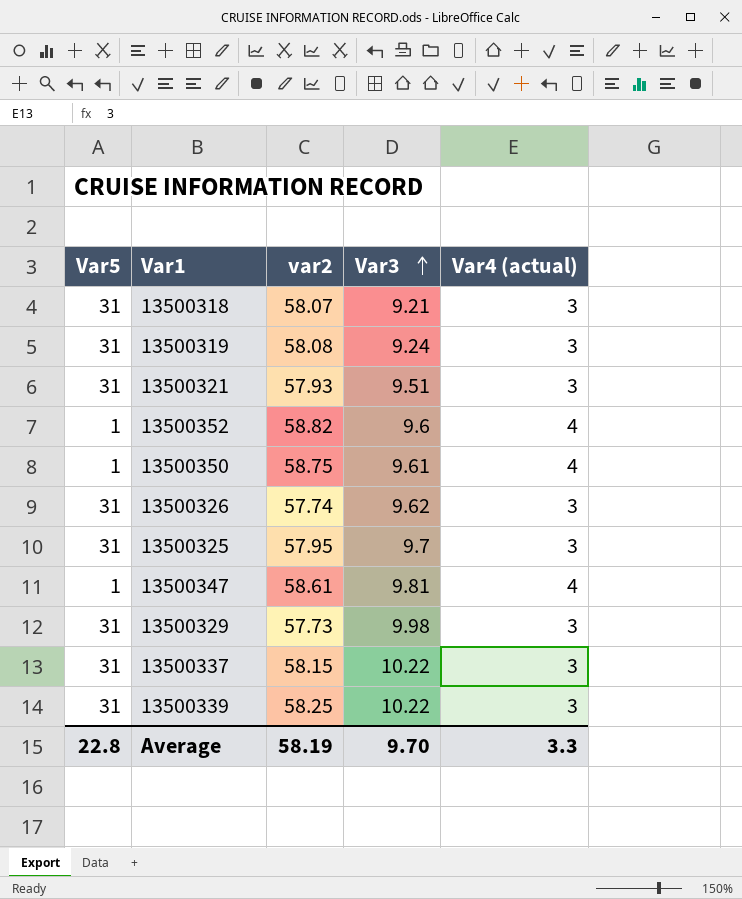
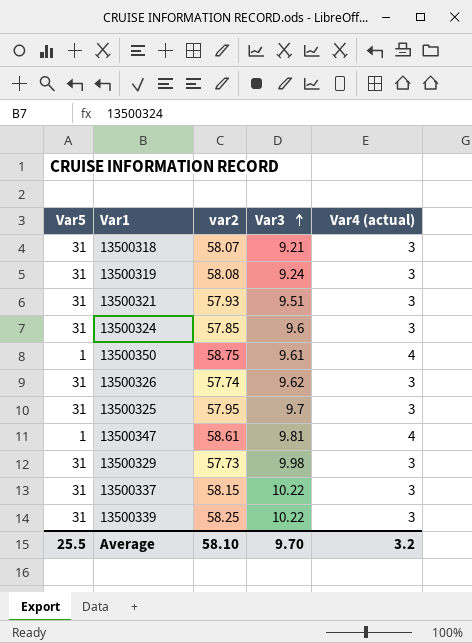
row 13500352: 1 | 58.82 | 9.6 | 4 -> none
row 13500324: none -> 31 | 57.85 | 9.6 | 3
Average | Var5: 22.8 -> 25.5
Average | var2: 58.19 -> 58.10
Average | Var4 (actual): 3.3 -> 3.2

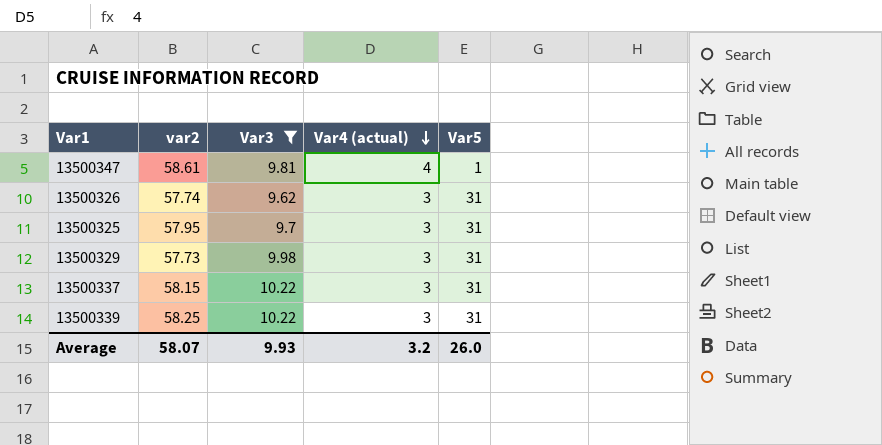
filter: none -> Var3 >= 9.62
row order: Var3 ascending -> Var4 (actual) descending
column Var5 | position: 1 -> 5
Average | var2: 58.10 -> 58.07
Average | Var3: 9.70 -> 9.93
Average | Var5: 25.5 -> 26.0

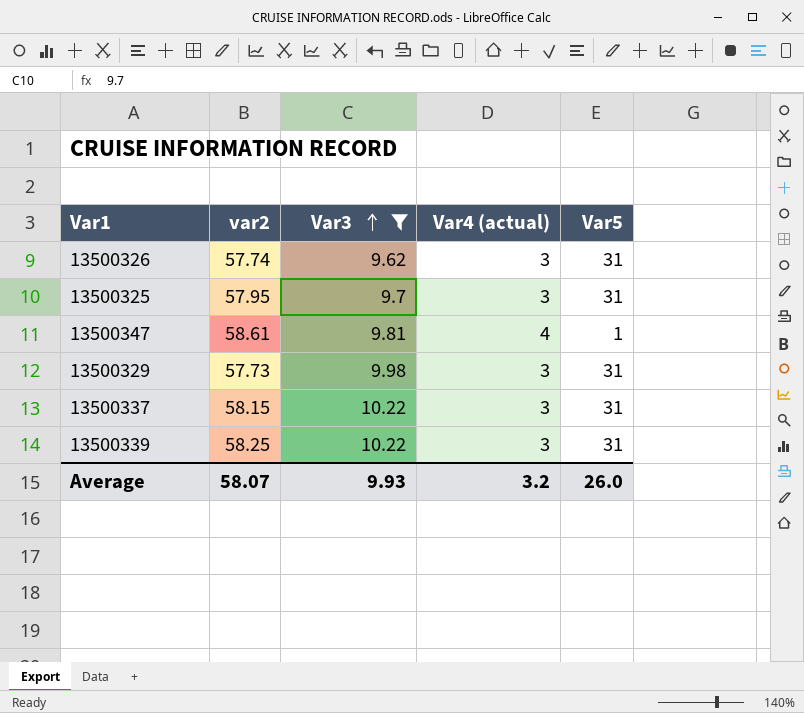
row order: Var4 (actual) descending -> Var3 ascending

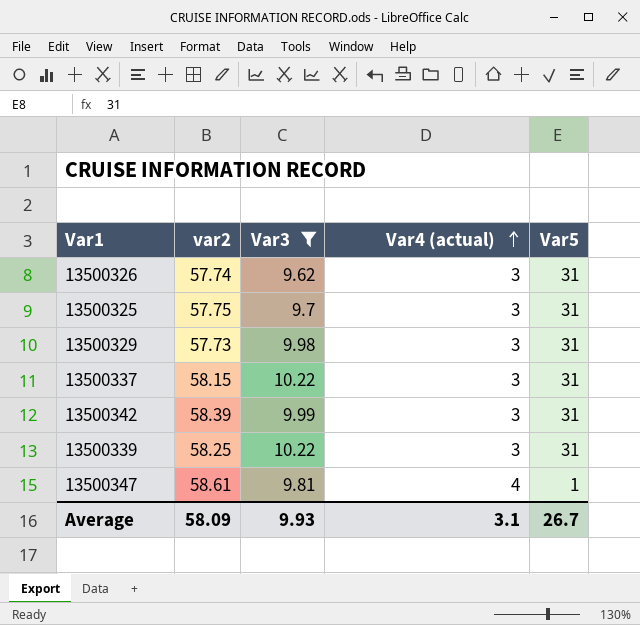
row order: Var3 ascending -> Var4 (actual) ascending
13500325 | var2: 57.95 -> 57.75
row 13500342: none -> 58.39 | 9.99 | 3 | 31
Average | var2: 58.07 -> 58.09
Average | Var4 (actual): 3.2 -> 3.1
Average | Var5: 26.0 -> 26.7

